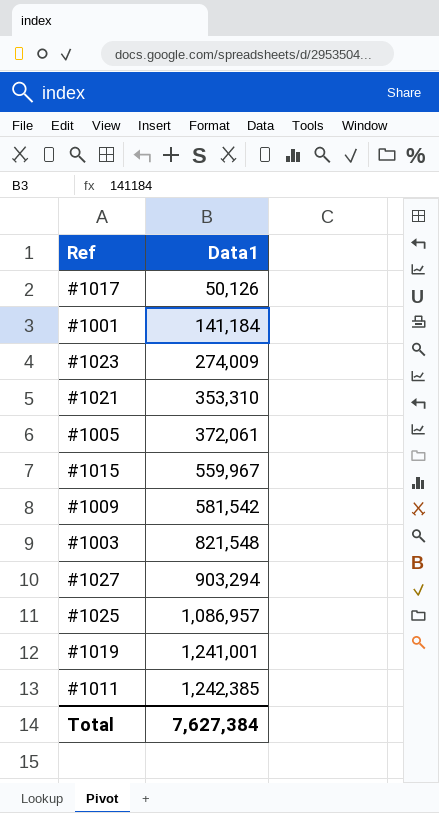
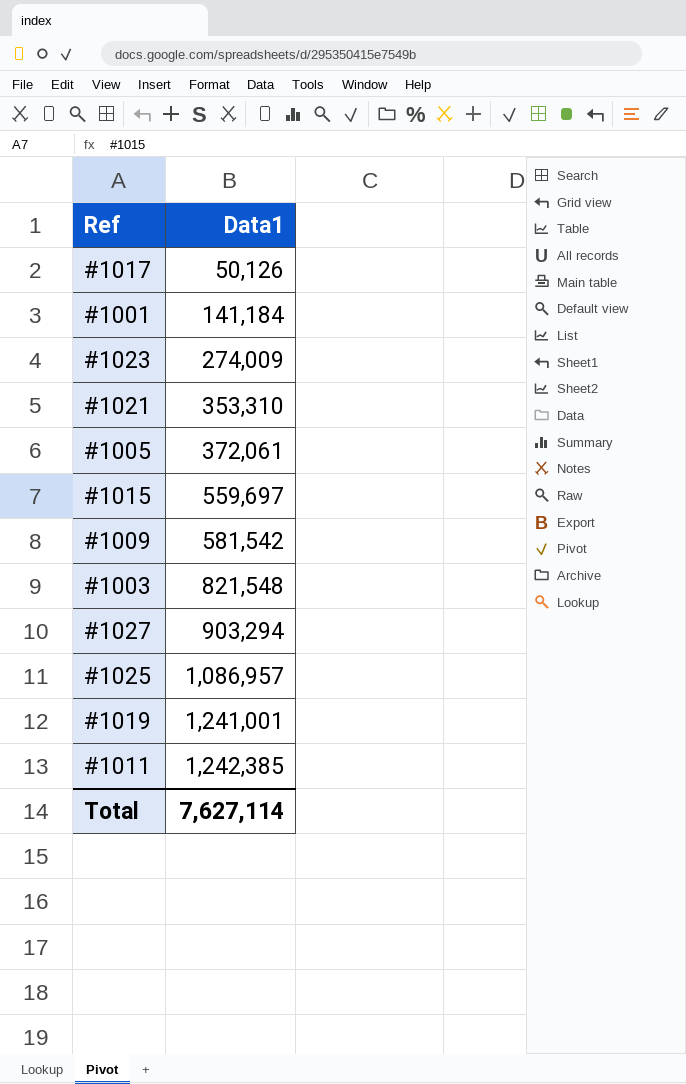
#1015 | Data1: 559,967 -> 559,697
Total | Data1: 7,627,384 -> 7,627,114

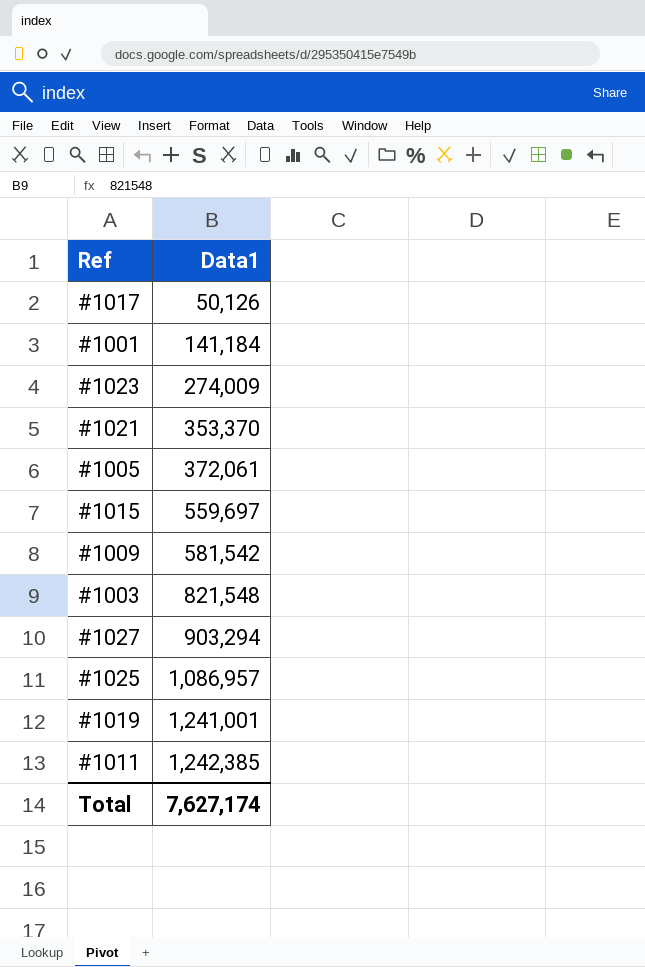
#1021 | Data1: 353,310 -> 353,370
Total | Data1: 7,627,114 -> 7,627,174

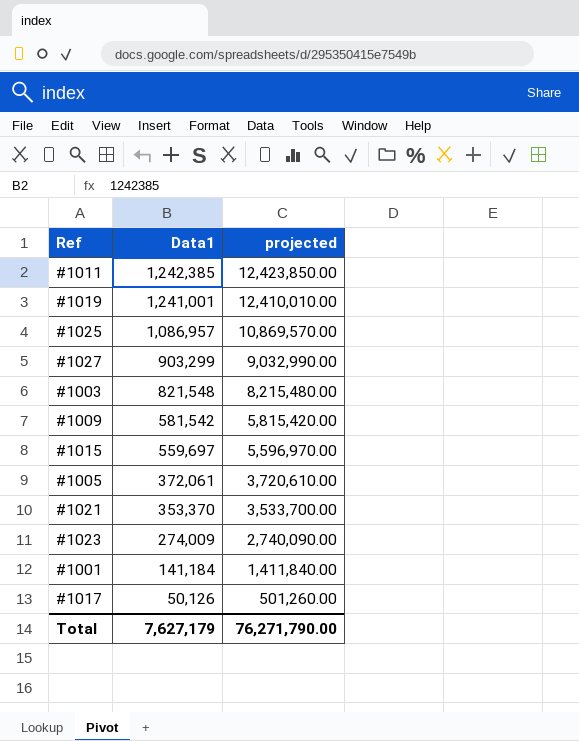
row order: Data1 ascending -> Data1 descending
column projected | formula: none -> [Data1] * 10
#1027 | Data1: 903,294 -> 903,299
Total | Data1: 7,627,174 -> 7,627,179

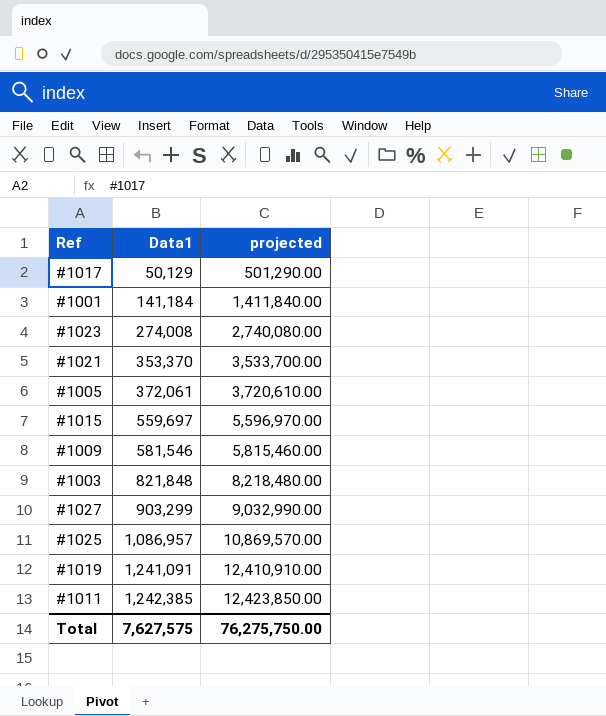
row order: Data1 descending -> Data1 ascending
#1017 | Data1: 50,126 -> 50,129
#1017 | projected: 501,260.00 -> 501,290.00
#1023 | Data1: 274,009 -> 274,008
#1023 | projected: 2,740,090.00 -> 2,740,080.00
#1009 | Data1: 581,542 -> 581,546
#1009 | projected: 5,815,420.00 -> 5,815,460.00
#1003 | Data1: 821,548 -> 821,848
#1003 | projected: 8,215,480.00 -> 8,218,480.00
#1019 | Data1: 1,241,001 -> 1,241,091
#1019 | projected: 12,410,010.00 -> 12,410,910.00
Total | Data1: 7,627,179 -> 7,627,575
Total | projected: 76,271,790.00 -> 76,275,750.00

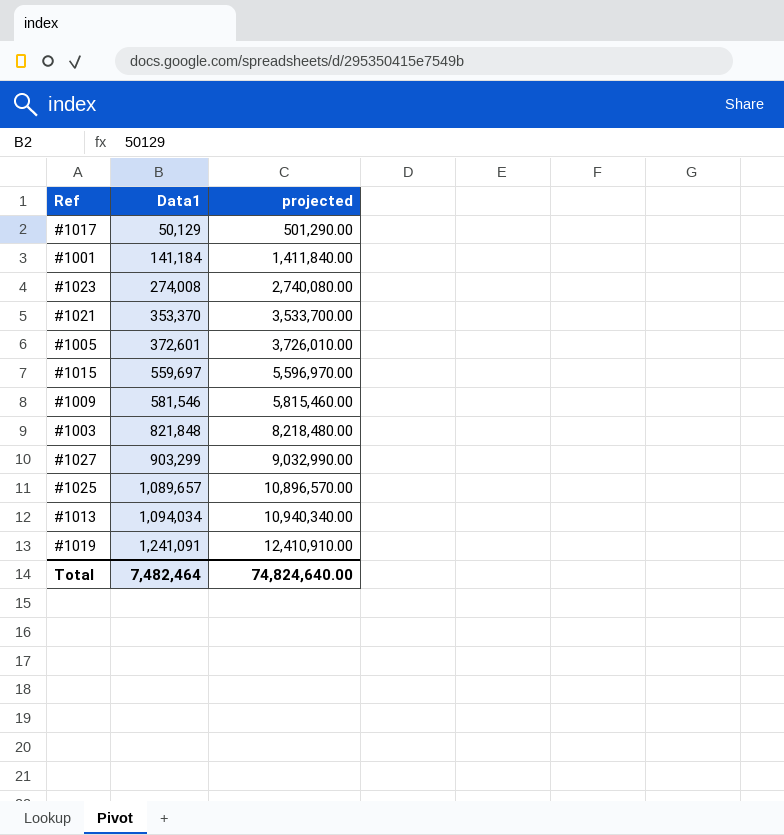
row #1011: 1,242,385 | 12,423,850.00 -> none
#1005 | Data1: 372,061 -> 372,601
#1005 | projected: 3,720,610.00 -> 3,726,010.00
#1025 | Data1: 1,086,957 -> 1,089,657
#1025 | projected: 10,869,570.00 -> 10,896,570.00
row #1013: none -> 1,094,034 | 10,940,340.00
Total | Data1: 7,627,575 -> 7,482,464
Total | projected: 76,275,750.00 -> 74,824,640.00

